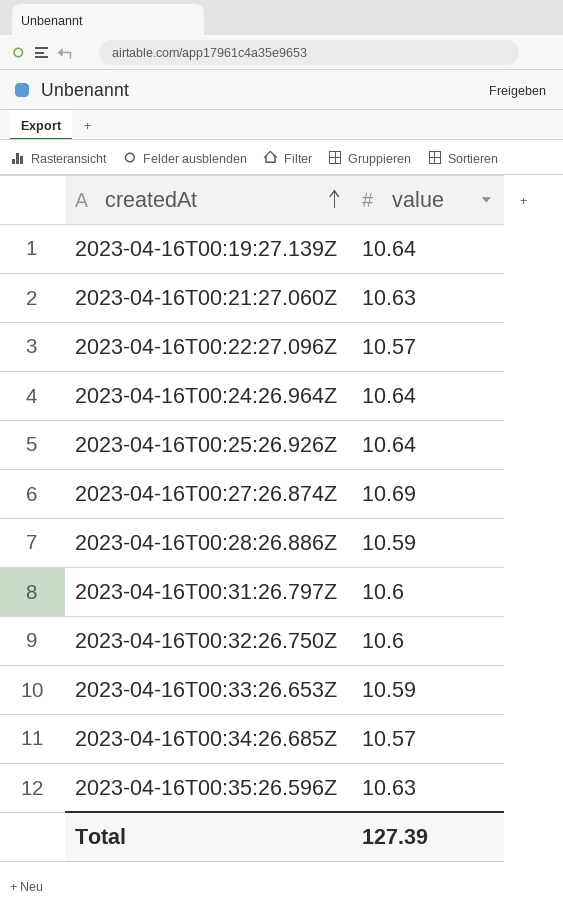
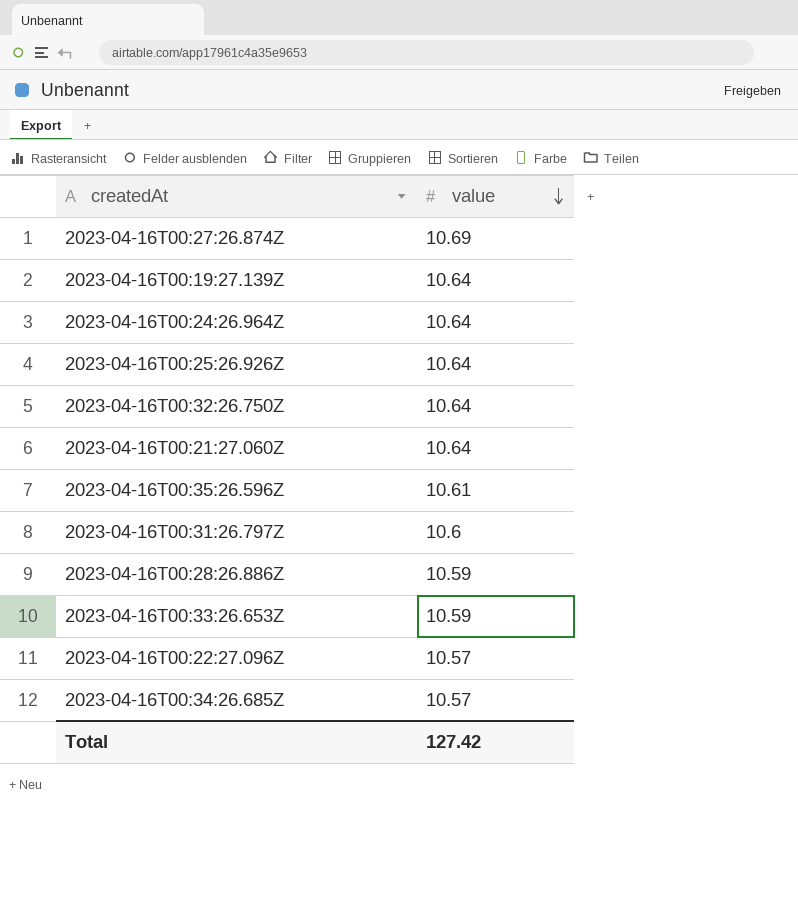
row order: createdAt ascending -> value descending
2023-04-16T00:32:26.750Z | value: 10.6 -> 10.64
2023-04-16T00:21:27.060Z | value: 10.63 -> 10.64
2023-04-16T00:35:26.596Z | value: 10.63 -> 10.61
Total | value: 127.39 -> 127.42

